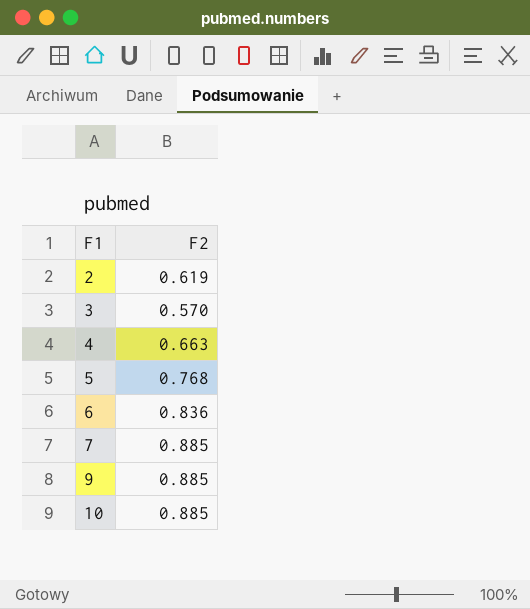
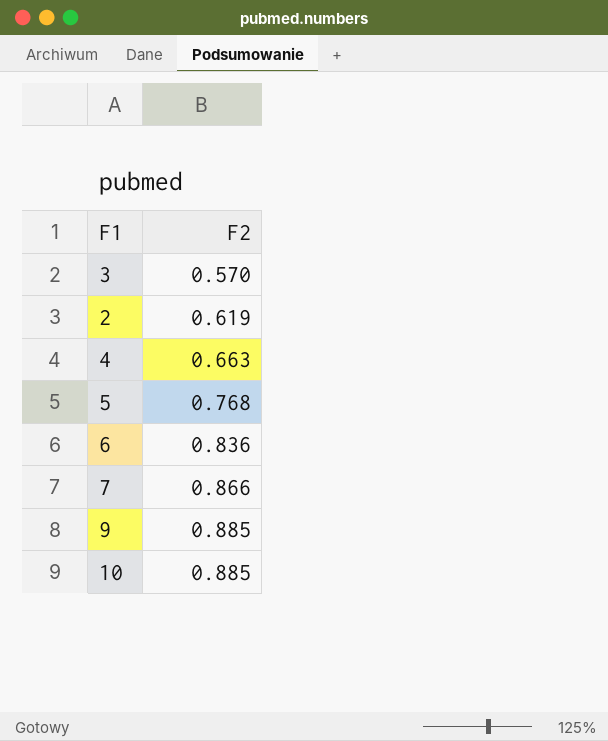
row order: F1 ascending -> F2 ascending
7 | F2: 0.885 -> 0.866

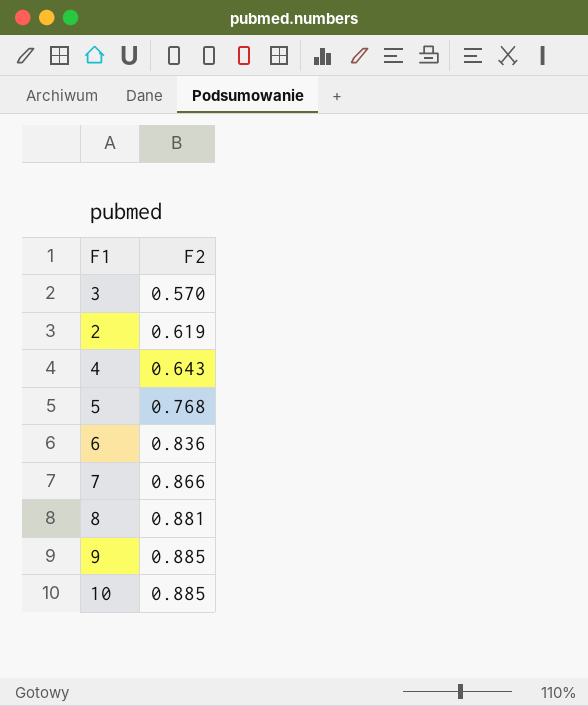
4 | F2: 0.663 -> 0.643
row 8: none -> 0.881

